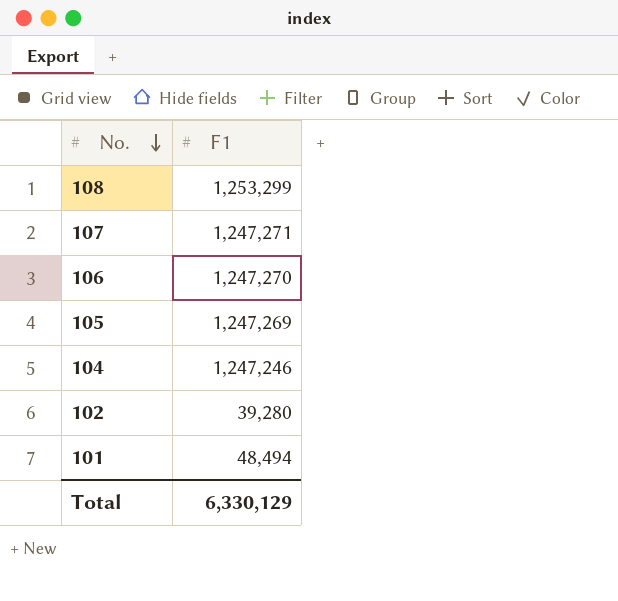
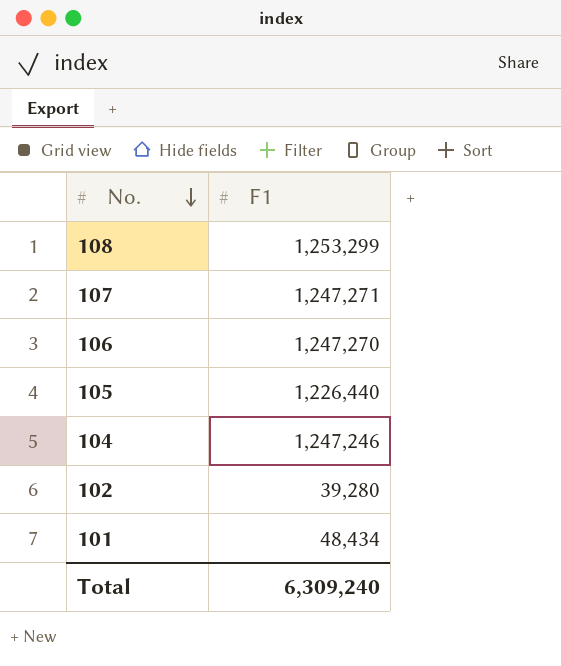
105 | F1: 1,247,269 -> 1,226,440
101 | F1: 48,494 -> 48,434
Total | F1: 6,330,129 -> 6,309,240

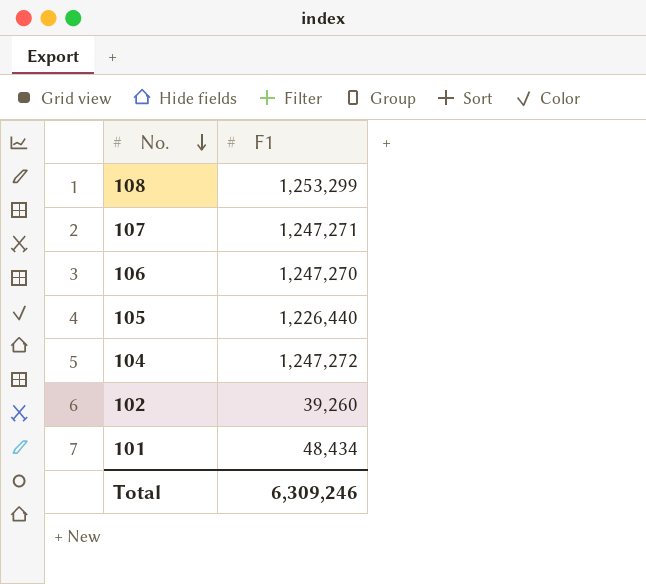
104 | F1: 1,247,246 -> 1,247,272
102 | F1: 39,280 -> 39,260
Total | F1: 6,309,240 -> 6,309,246

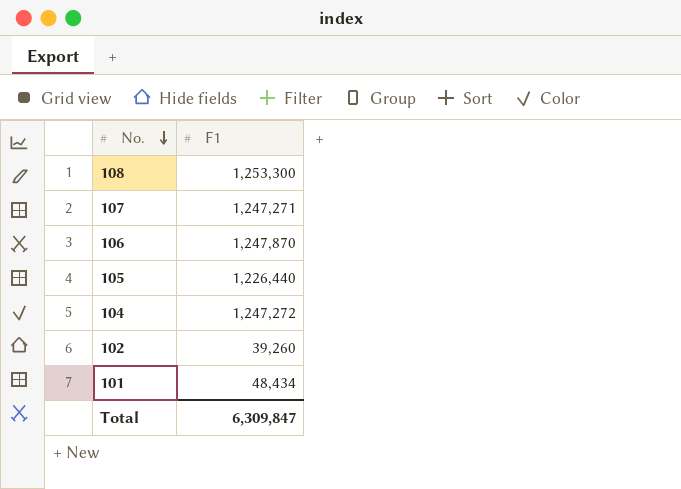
108 | F1: 1,253,299 -> 1,253,300
106 | F1: 1,247,270 -> 1,247,870
Total | F1: 6,309,246 -> 6,309,847

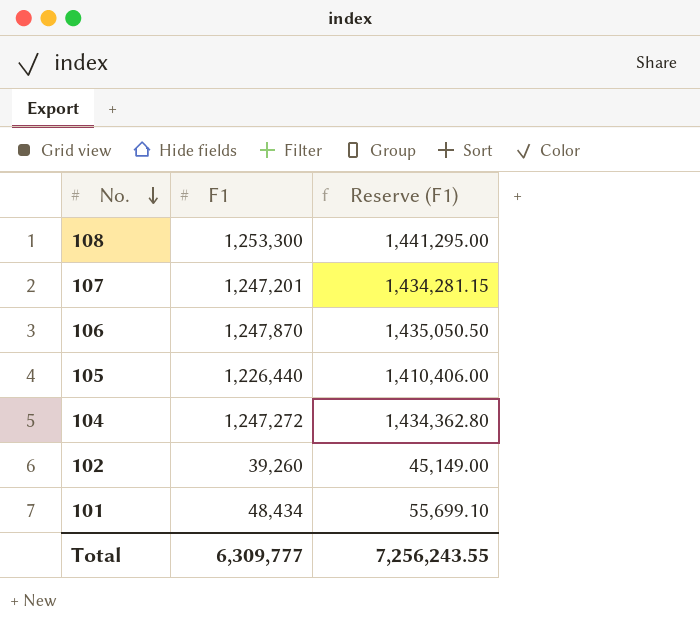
column Reserve (F1) | formula: none -> [F1] * 1.15
107 | F1: 1,247,271 -> 1,247,201
Total | F1: 6,309,847 -> 6,309,777

